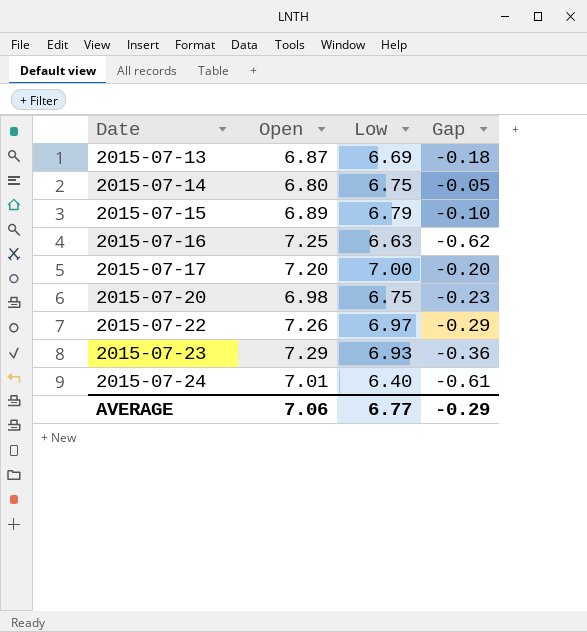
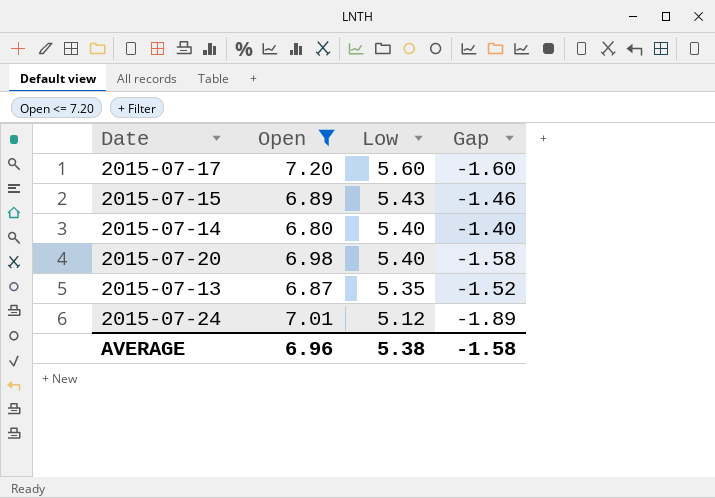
filter: none -> Open <= 7.20
row order: Date ascending -> Low descending
2015-07-17 | Low: 7.00 -> 5.60
2015-07-17 | Gap: -0.20 -> -1.60
2015-07-15 | Low: 6.79 -> 5.43
2015-07-15 | Gap: -0.10 -> -1.46
2015-07-14 | Low: 6.75 -> 5.40
2015-07-14 | Gap: -0.05 -> -1.40
2015-07-20 | Low: 6.75 -> 5.40
2015-07-20 | Gap: -0.23 -> -1.58
2015-07-13 | Low: 6.69 -> 5.35
2015-07-13 | Gap: -0.18 -> -1.52
2015-07-24 | Low: 6.40 -> 5.12
2015-07-24 | Gap: -0.61 -> -1.89
AVERAGE | Open: 7.06 -> 6.96
AVERAGE | Low: 6.77 -> 5.38
AVERAGE | Gap: -0.29 -> -1.58

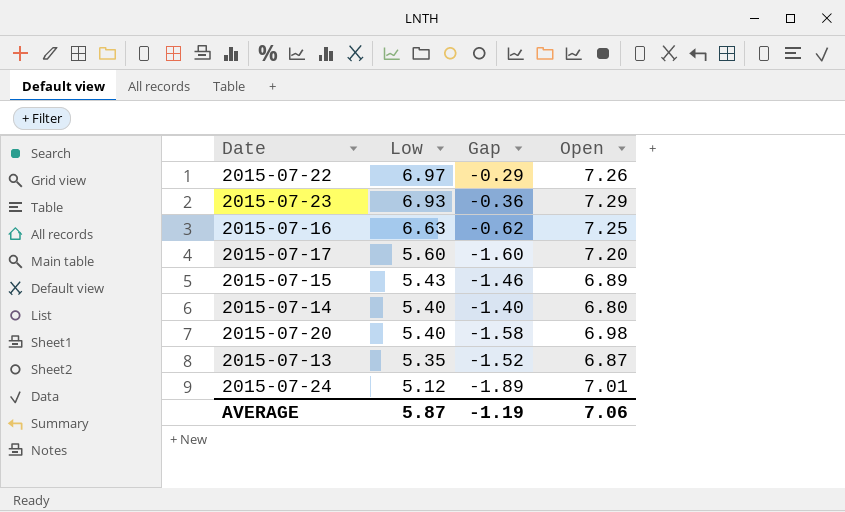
filter: Open <= 7.20 -> none
column Open | position: 2 -> 4
AVERAGE | Low: 5.38 -> 5.87
AVERAGE | Gap: -1.58 -> -1.19
AVERAGE | Open: 6.96 -> 7.06

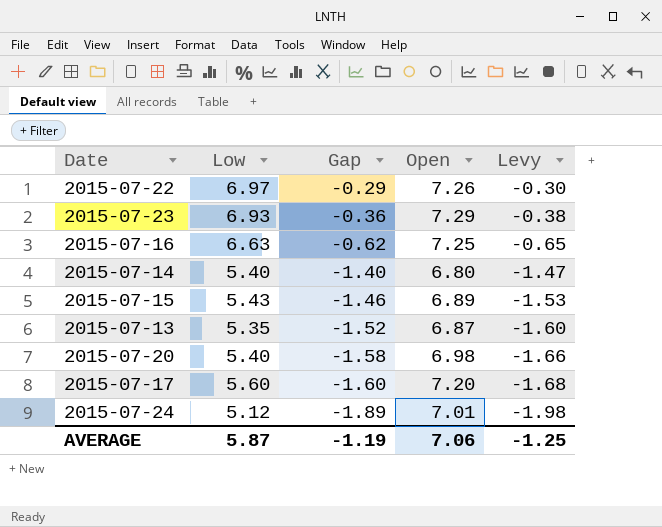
row order: Low descending -> Gap descending
column Levy | formula: none -> [Gap] * 1.05

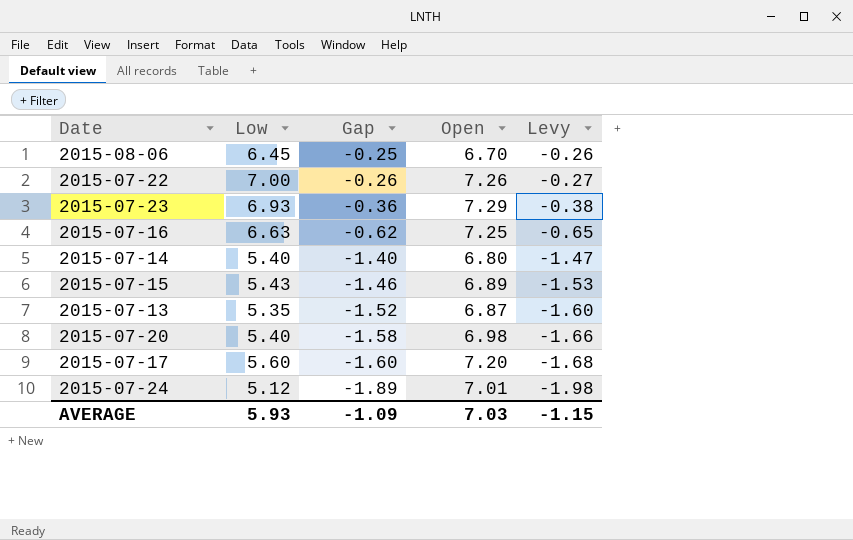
row 2015-08-06: none -> 6.45 | -0.25 | 6.70 | -0.26
2015-07-22 | Low: 6.97 -> 7.00
2015-07-22 | Gap: -0.29 -> -0.26
2015-07-22 | Levy: -0.30 -> -0.27
AVERAGE | Low: 5.87 -> 5.93
AVERAGE | Gap: -1.19 -> -1.09
AVERAGE | Open: 7.06 -> 7.03
AVERAGE | Levy: -1.25 -> -1.15

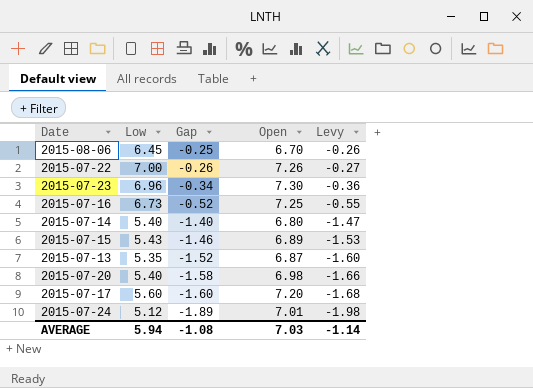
2015-07-23 | Low: 6.93 -> 6.96
2015-07-23 | Gap: -0.36 -> -0.34
2015-07-23 | Open: 7.29 -> 7.30
2015-07-23 | Levy: -0.38 -> -0.36
2015-07-16 | Low: 6.63 -> 6.73
2015-07-16 | Gap: -0.62 -> -0.52
2015-07-16 | Levy: -0.65 -> -0.55
AVERAGE | Low: 5.93 -> 5.94
AVERAGE | Gap: -1.09 -> -1.08
AVERAGE | Levy: -1.15 -> -1.14

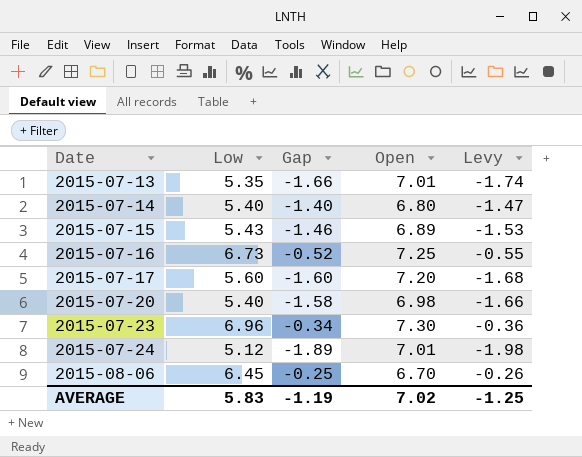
row order: Gap descending -> Date ascending
row 2015-07-22: 7.00 | -0.26 | 7.26 | -0.27 -> none
2015-07-13 | Gap: -1.52 -> -1.66
2015-07-13 | Open: 6.87 -> 7.01
2015-07-13 | Levy: -1.60 -> -1.74
AVERAGE | Low: 5.94 -> 5.83
AVERAGE | Gap: -1.08 -> -1.19
AVERAGE | Open: 7.03 -> 7.02
AVERAGE | Levy: -1.14 -> -1.25

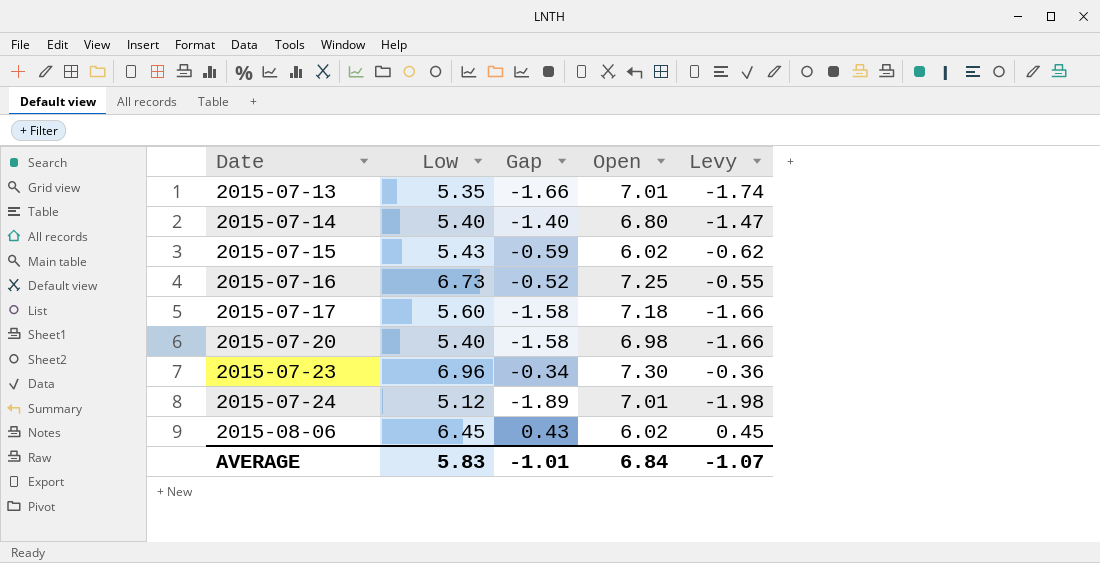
2015-07-15 | Gap: -1.46 -> -0.59
2015-07-15 | Open: 6.89 -> 6.02
2015-07-15 | Levy: -1.53 -> -0.62
2015-07-17 | Gap: -1.60 -> -1.58
2015-07-17 | Open: 7.20 -> 7.18
2015-07-17 | Levy: -1.68 -> -1.66
2015-08-06 | Gap: -0.25 -> 0.43
2015-08-06 | Open: 6.70 -> 6.02
2015-08-06 | Levy: -0.26 -> 0.45
AVERAGE | Gap: -1.19 -> -1.01
AVERAGE | Open: 7.02 -> 6.84
AVERAGE | Levy: -1.25 -> -1.07

